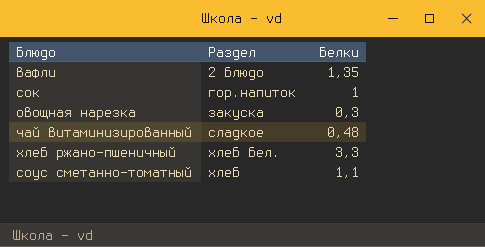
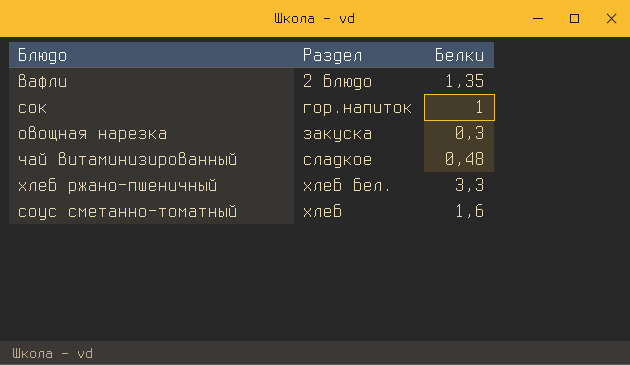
соус сметанно-томатный | Белки: 1,1 -> 1,6

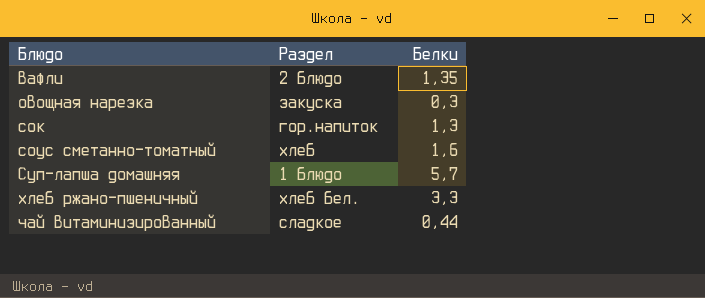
row order: none -> Блюдо ascending
сок | Белки: 1 -> 1,3
row Суп-лапша домашняя: none -> 1 блюдо | 5,7
чай витаминизированный | Белки: 0,48 -> 0,44

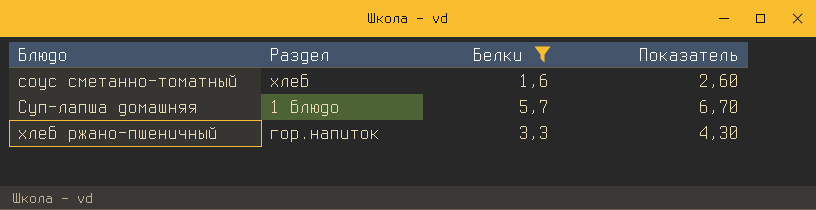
filter: none -> Белки >= 1,6
column Показатель | formula: none -> [Белки] + 1
хлеб ржано-пшеничный | Раздел: хлеб бел. -> гор.напиток

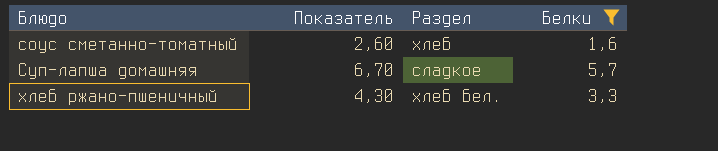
column Показатель | position: 4 -> 2
Суп-лапша домашняя | Раздел: 1 блюдо -> сладкое
хлеб ржано-пшеничный | Раздел: гор.напиток -> хлеб бел.

